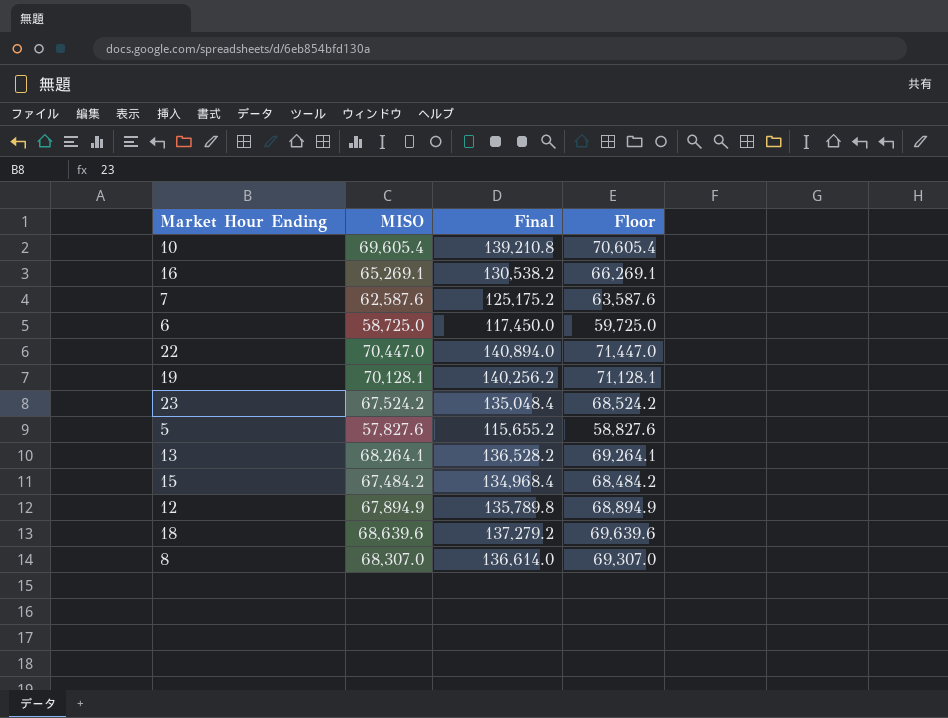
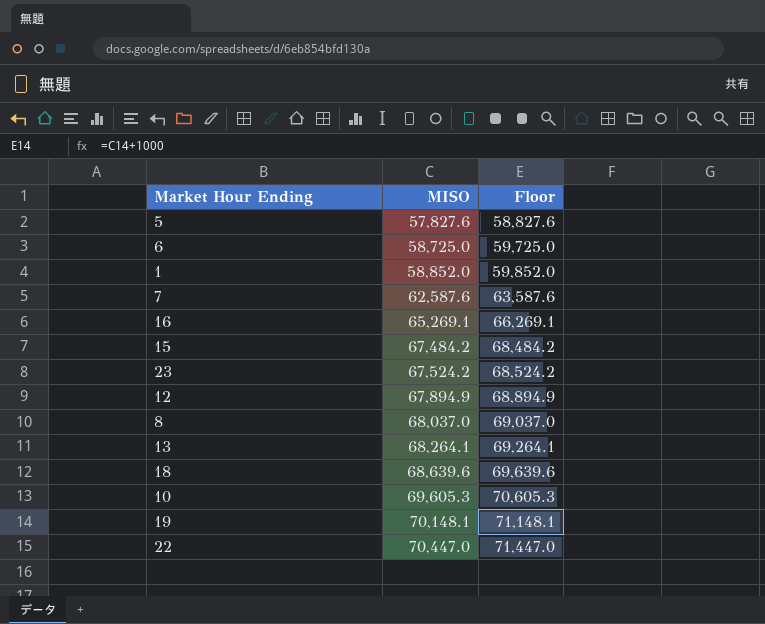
row order: none -> MISO ascending
column Final | formula: [MISO] * 2 -> none
row 1: none -> 58,852.0 | 59,852.0
8 | MISO: 68,307.0 -> 68,037.0
8 | Floor: 69,307.0 -> 69,037.0
10 | MISO: 69,605.4 -> 69,605.3
10 | Floor: 70,605.4 -> 70,605.3
19 | MISO: 70,128.1 -> 70,148.1
19 | Floor: 71,128.1 -> 71,148.1

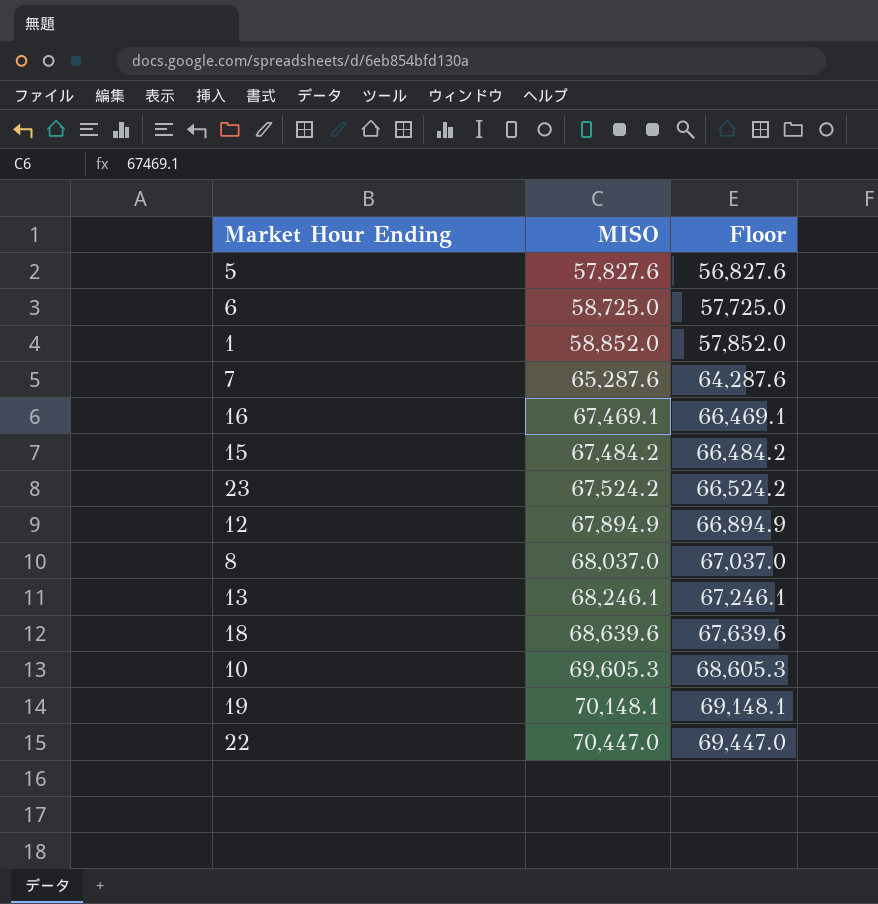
column Floor | formula: [MISO] + 1000 -> [MISO] - 1000
7 | MISO: 62,587.6 -> 65,287.6
16 | MISO: 65,269.1 -> 67,469.1
13 | MISO: 68,264.1 -> 68,246.1

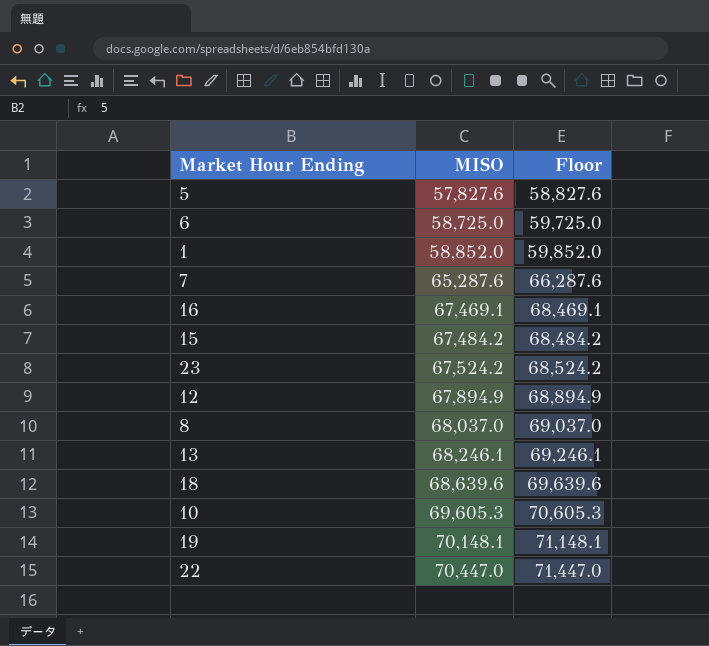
column Floor | formula: [MISO] - 1000 -> [MISO] + 1000

